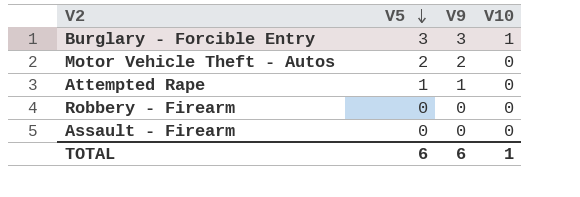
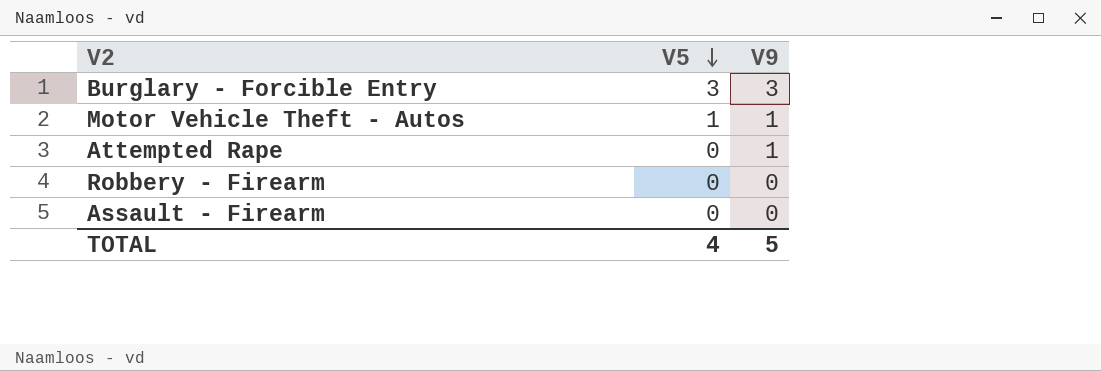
column V10 | position: 4 -> none
Motor Vehicle Theft - Autos | V5: 2 -> 1
Motor Vehicle Theft - Autos | V9: 2 -> 1
Attempted Rape | V5: 1 -> 0
TOTAL | V5: 6 -> 4
TOTAL | V9: 6 -> 5

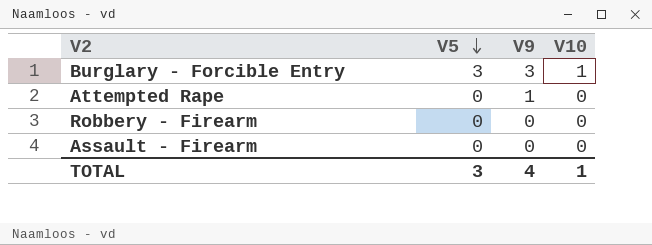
column V10 | position: none -> 4
row Motor Vehicle Theft - Autos: 1 | 1 -> none
TOTAL | V5: 4 -> 3
TOTAL | V9: 5 -> 4

